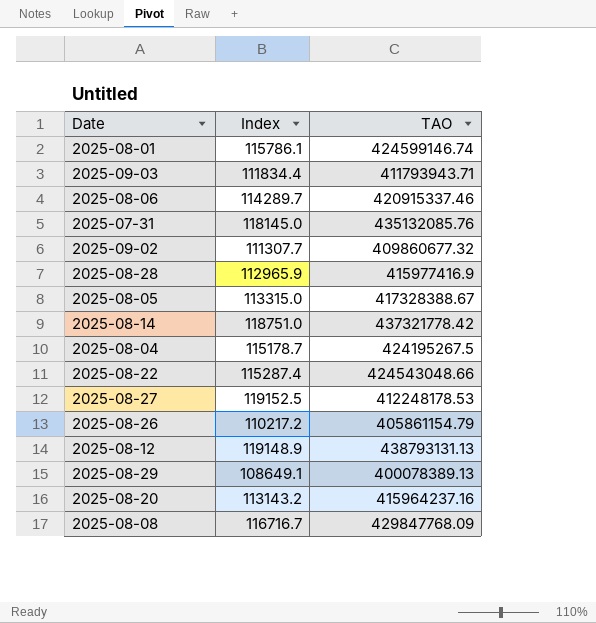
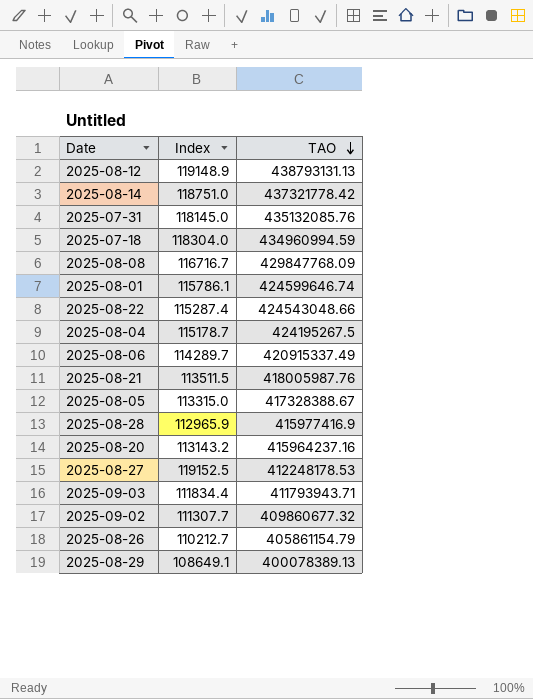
row order: none -> TAO descending
row 2025-07-18: none -> 118304.0 | 434960994.59
2025-08-01 | TAO: 424599146.74 -> 424599646.74
2025-08-06 | TAO: 420915337.46 -> 420915337.49
row 2025-08-21: none -> 113511.5 | 418005987.76
2025-08-26 | Index: 110217.2 -> 110212.7

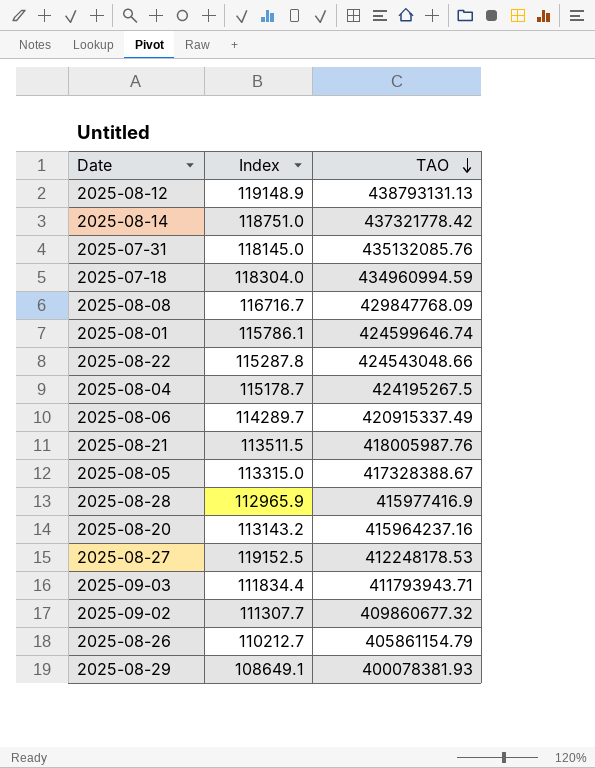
2025-08-22 | Index: 115287.4 -> 115287.8
2025-08-29 | TAO: 400078389.13 -> 400078381.93

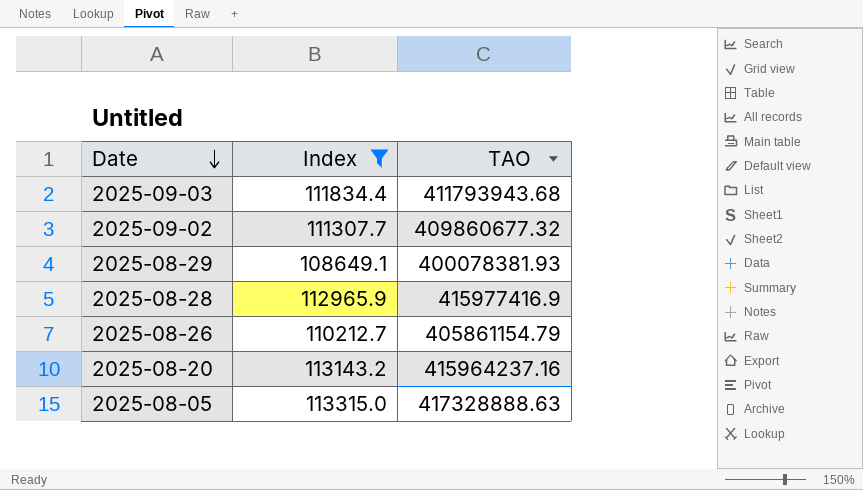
filter: none -> Index <= 113315.0
row order: TAO descending -> Date descending
2025-09-03 | TAO: 411793943.71 -> 411793943.68
2025-08-05 | TAO: 417328388.67 -> 417328888.63

